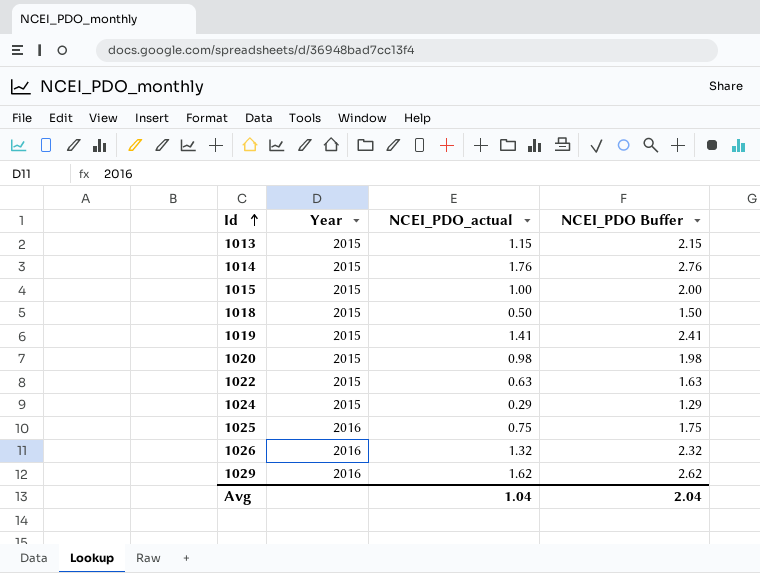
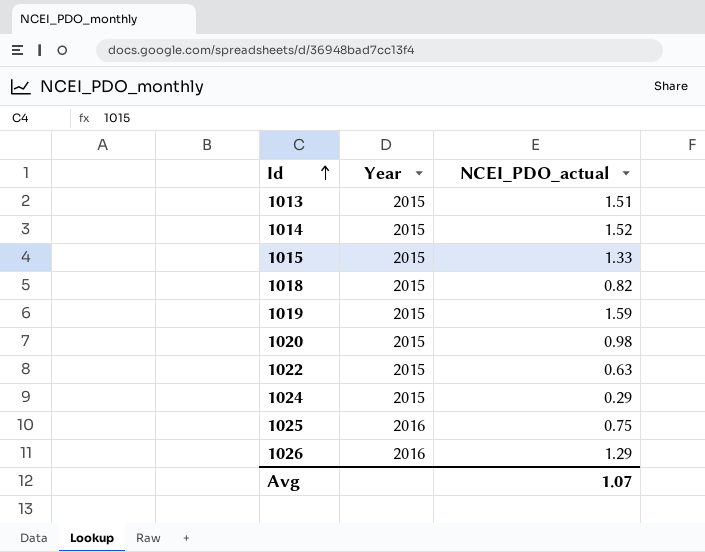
column NCEI_PDO Buffer | formula: [NCEI_PDO_actual] + 1 -> none
row 1029: 2016 | 1.62 | 2.62 -> none
1013 | NCEI_PDO_actual: 1.15 -> 1.51
1014 | NCEI_PDO_actual: 1.76 -> 1.52
1015 | NCEI_PDO_actual: 1.00 -> 1.33
1018 | NCEI_PDO_actual: 0.50 -> 0.82
1019 | NCEI_PDO_actual: 1.41 -> 1.59
1026 | NCEI_PDO_actual: 1.32 -> 1.29
Avg | NCEI_PDO_actual: 1.04 -> 1.07

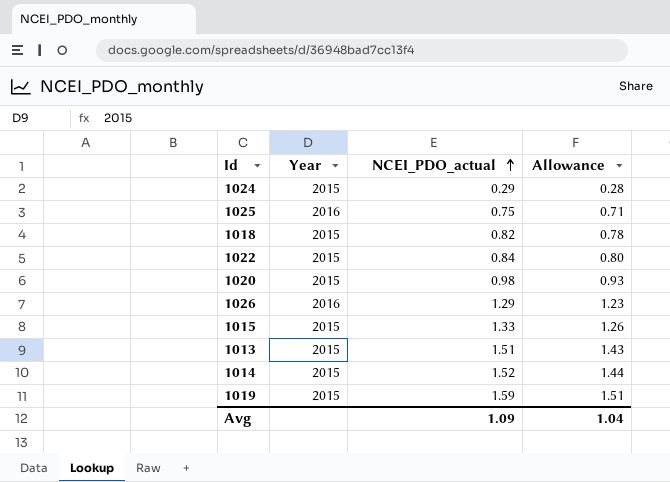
row order: Id ascending -> NCEI_PDO_actual ascending
column Allowance | formula: none -> [NCEI_PDO_actual] * 0.95
1022 | NCEI_PDO_actual: 0.63 -> 0.84
Avg | NCEI_PDO_actual: 1.07 -> 1.09

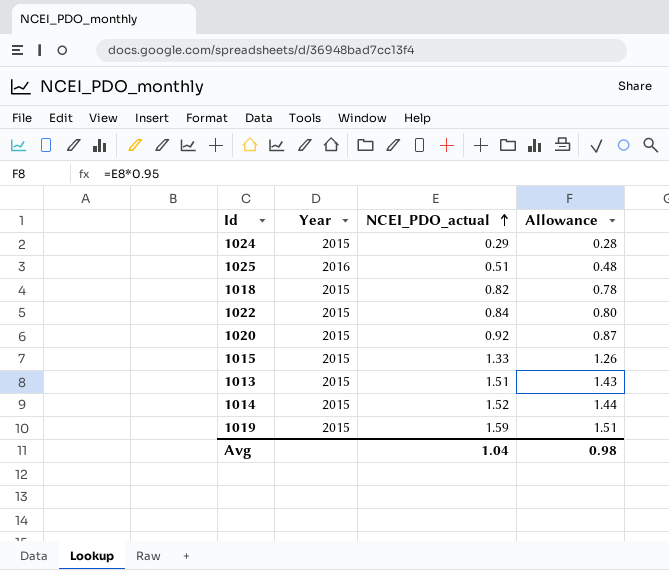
row 1026: 2016 | 1.29 | 1.23 -> none
1025 | NCEI_PDO_actual: 0.75 -> 0.51
1025 | Allowance: 0.71 -> 0.48
1020 | NCEI_PDO_actual: 0.98 -> 0.92
1020 | Allowance: 0.93 -> 0.87
Avg | NCEI_PDO_actual: 1.09 -> 1.04
Avg | Allowance: 1.04 -> 0.98

